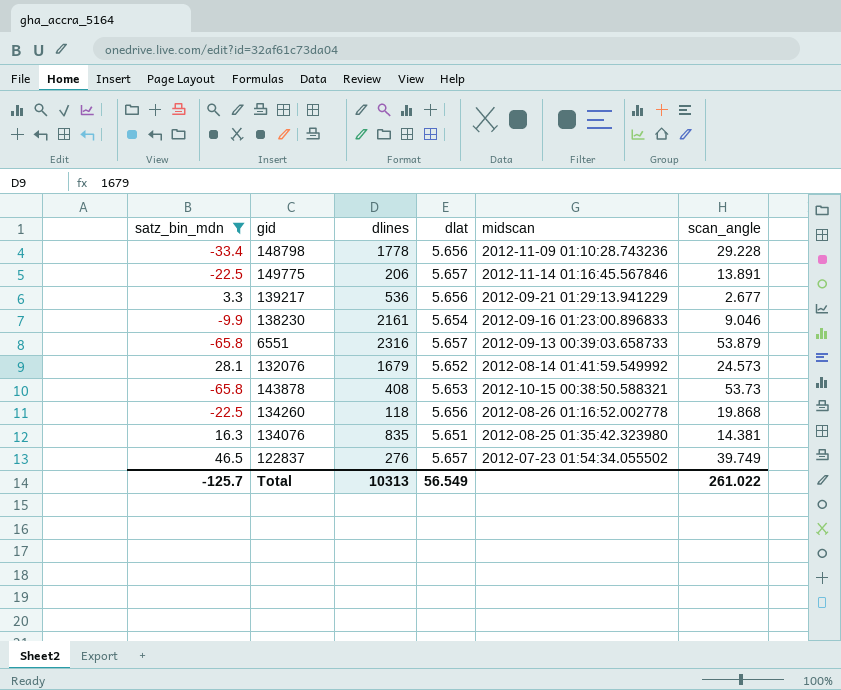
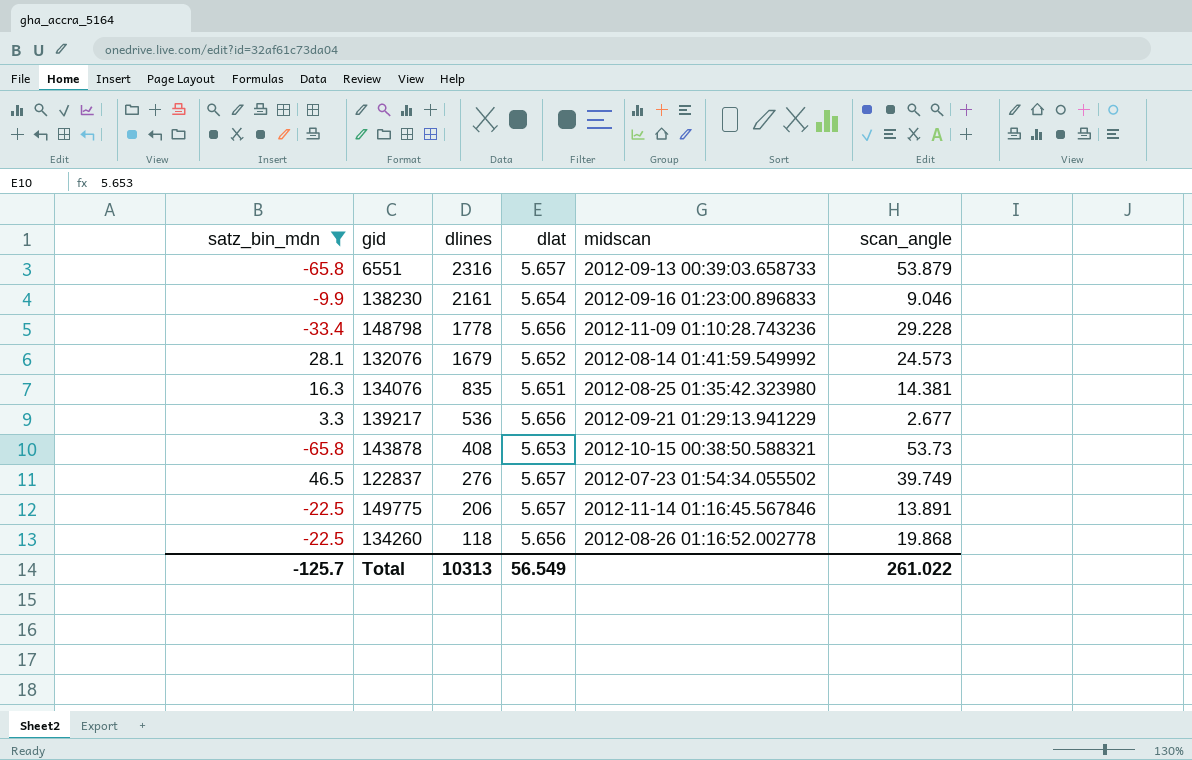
row order: none -> dlines descending

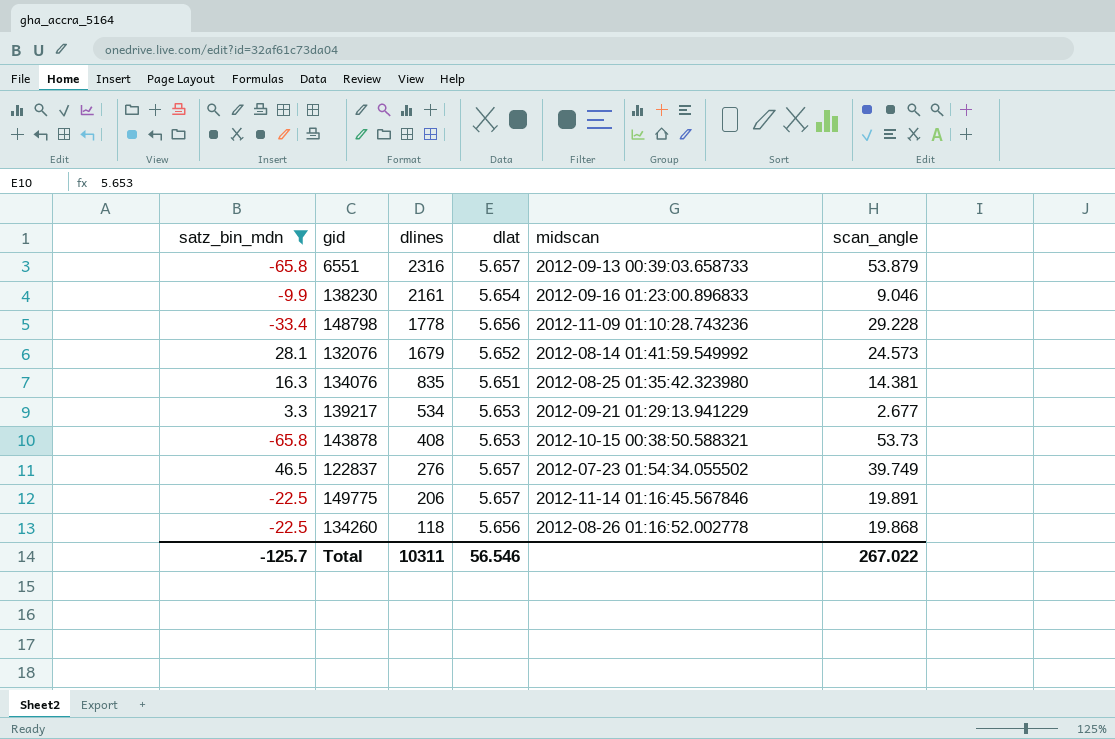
139217 | dlines: 536 -> 534
139217 | dlat: 5.656 -> 5.653
149775 | scan_angle: 13.891 -> 19.891
Total | dlines: 10313 -> 10311
Total | dlat: 56.549 -> 56.546
Total | scan_angle: 261.022 -> 267.022

